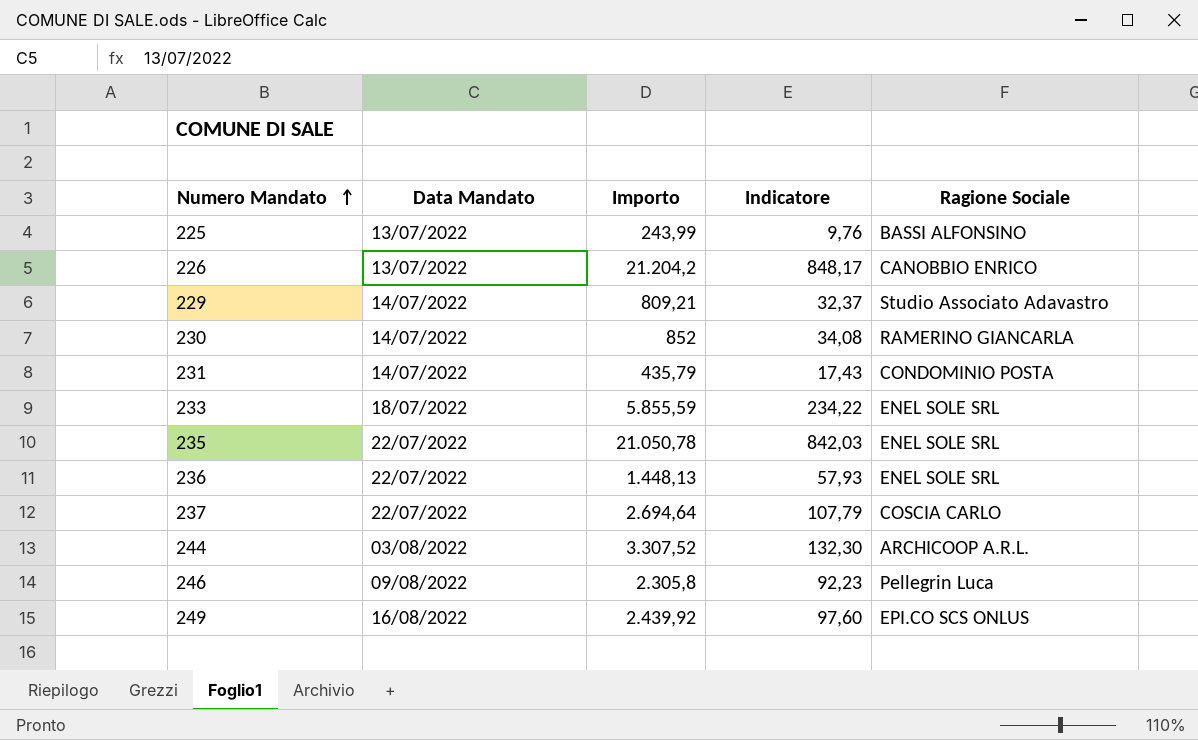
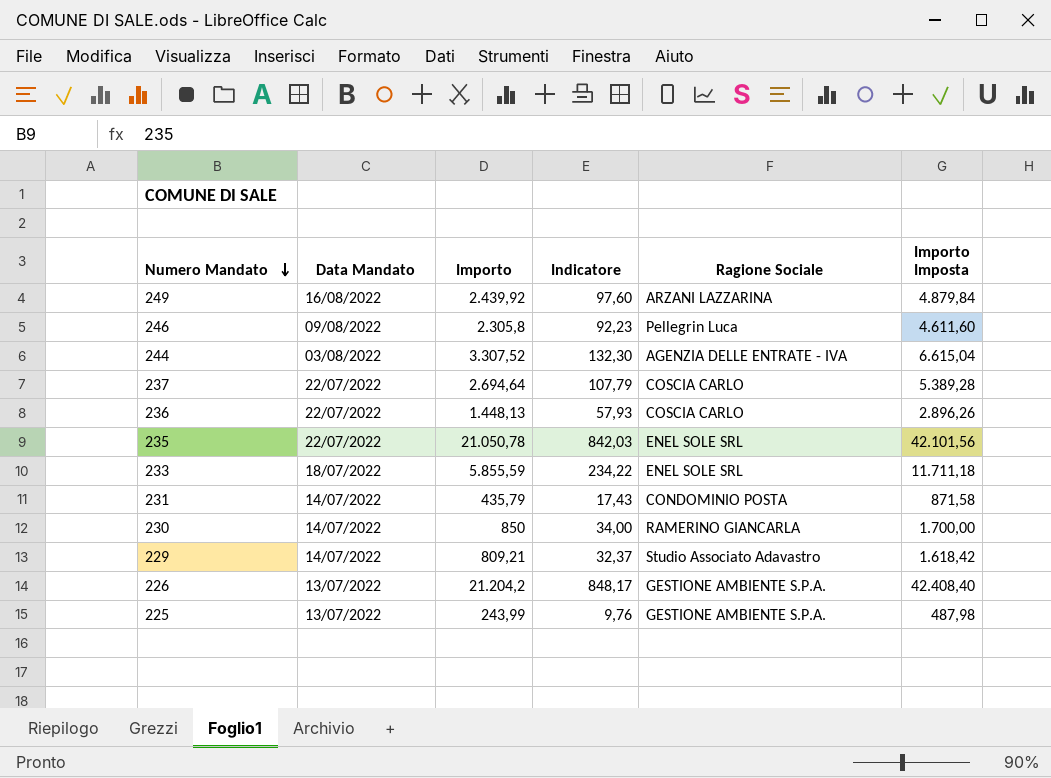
row order: Numero Mandato ascending -> Numero Mandato descending
column Importo Imposta | formula: none -> [Importo] * 2
249 | Ragione Sociale: EPI.CO SCS ONLUS -> ARZANI LAZZARINA
244 | Ragione Sociale: ARCHICOOP A.R.L. -> AGENZIA DELLE ENTRATE - IVA
236 | Ragione Sociale: ENEL SOLE SRL -> COSCIA CARLO
230 | Importo: 852 -> 850
230 | Indicatore: 34,08 -> 34,00
226 | Ragione Sociale: CANOBBIO ENRICO -> GESTIONE AMBIENTE S.P.A.
225 | Ragione Sociale: BASSI ALFONSINO -> GESTIONE AMBIENTE S.P.A.

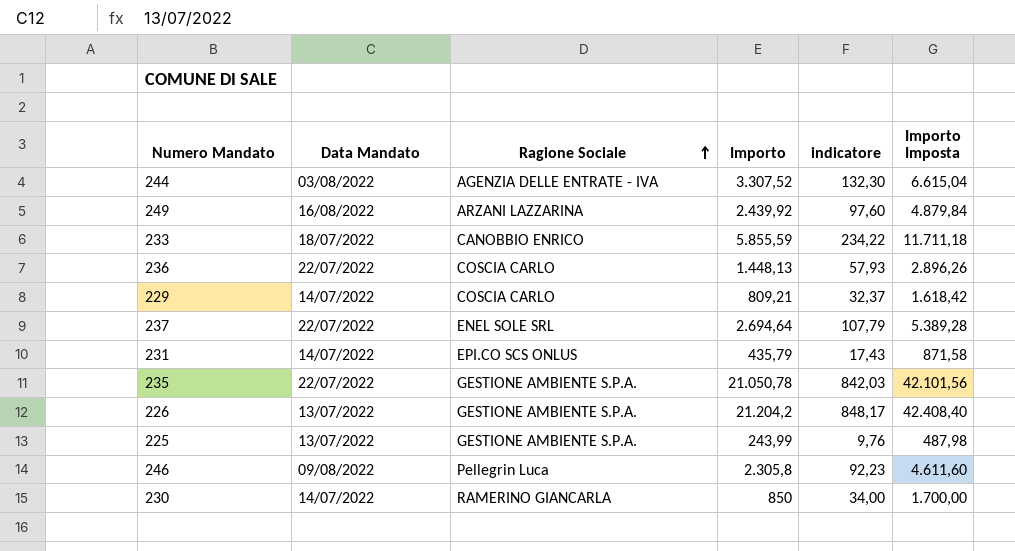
row order: Numero Mandato descending -> Ragione Sociale ascending
column Ragione Sociale | position: 5 -> 3
column name: Indicatore -> indicatore
233 | Ragione Sociale: ENEL SOLE SRL -> CANOBBIO ENRICO
229 | Ragione Sociale: Studio Associato Adavastro -> COSCIA CARLO
237 | Ragione Sociale: COSCIA CARLO -> ENEL SOLE SRL
231 | Ragione Sociale: CONDOMINIO POSTA -> EPI.CO SCS ONLUS
235 | Ragione Sociale: ENEL SOLE SRL -> GESTIONE AMBIENTE S.P.A.

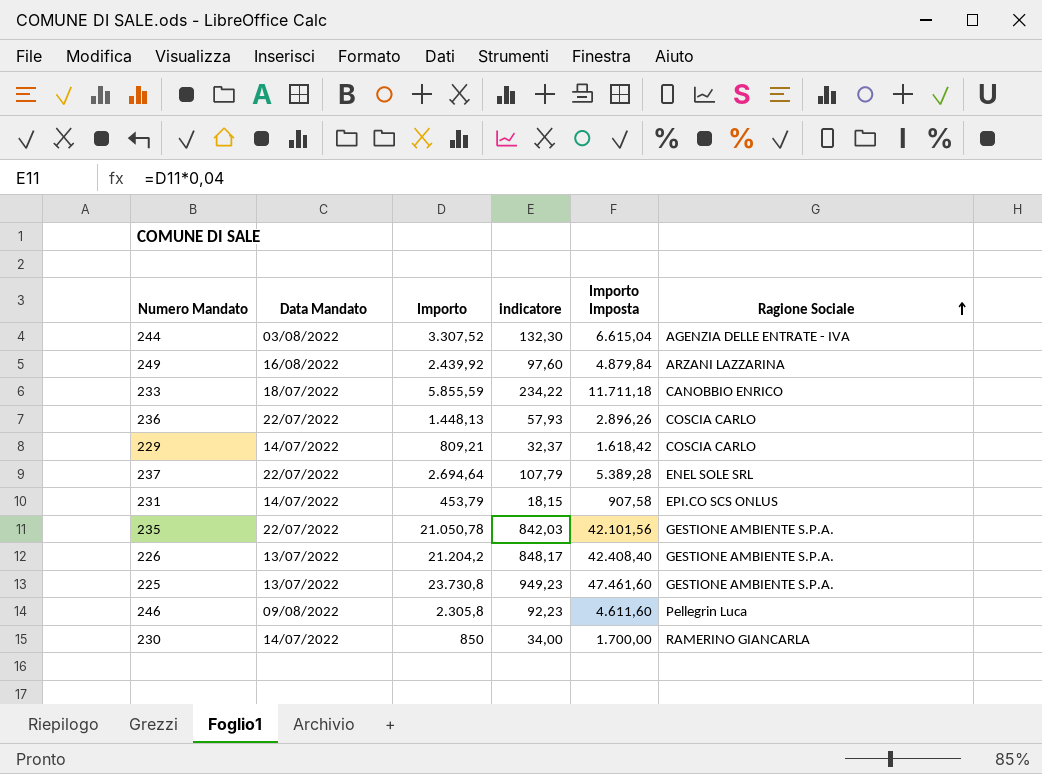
column Ragione Sociale | position: 3 -> 6
231 | Importo: 435,79 -> 453,79
231 | indicatore: 17,43 -> 18,15
231 | Importo Imposta: 871,58 -> 907,58
225 | Importo: 243,99 -> 23.730,8
225 | indicatore: 9,76 -> 949,23
225 | Importo Imposta: 487,98 -> 47.461,60

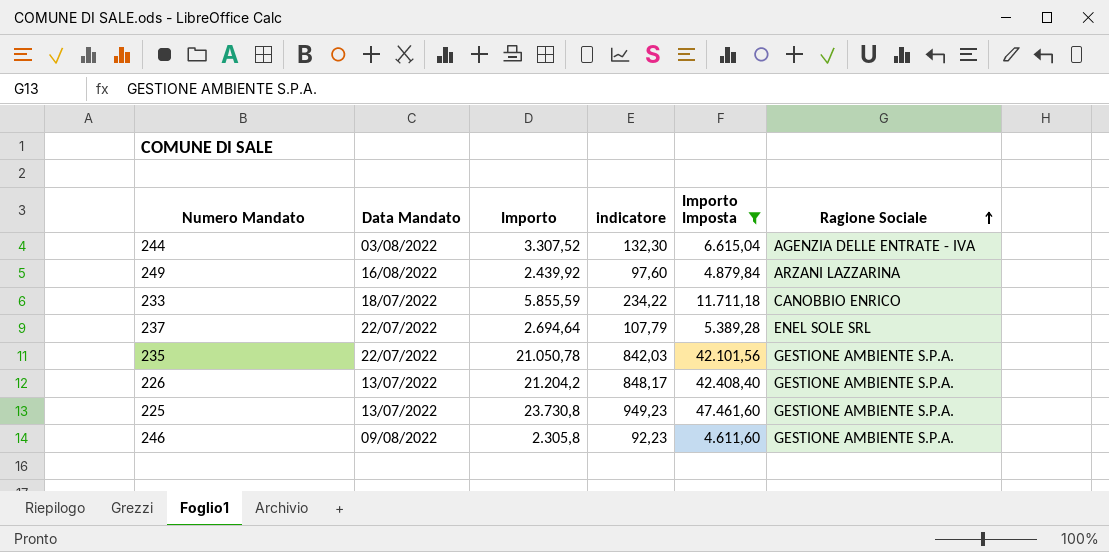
filter: none -> Importo Imposta >= 4.611,60
246 | Ragione Sociale: Pellegrin Luca -> GESTIONE AMBIENTE S.P.A.

